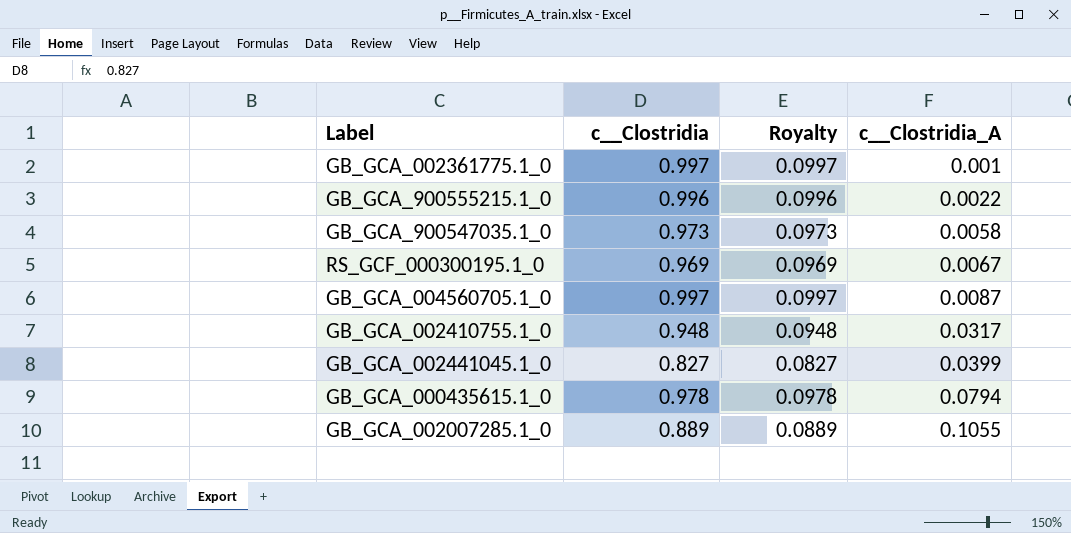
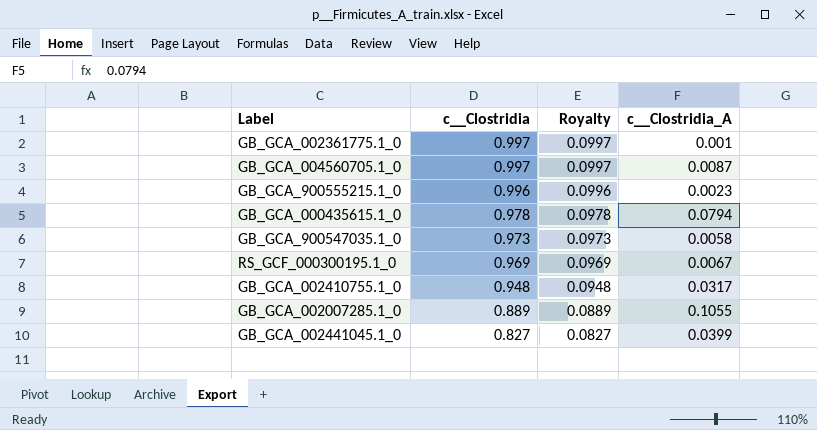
row order: c__Clostridia_A ascending -> c__Clostridia descending
GB_GCA_900555215.1_0 | c__Clostridia_A: 0.0022 -> 0.0023

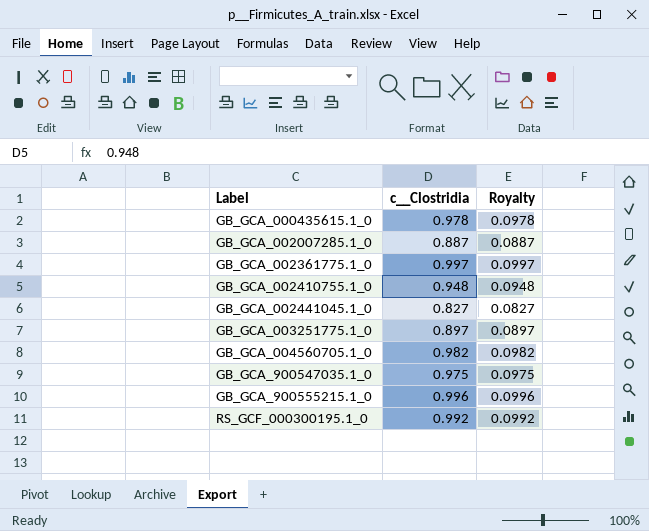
row order: c__Clostridia descending -> Label ascending
column c__Clostridia_A | position: 4 -> none
GB_GCA_002007285.1_0 | c__Clostridia: 0.889 -> 0.887
GB_GCA_002007285.1_0 | Royalty: 0.0889 -> 0.0887
row GB_GCA_003251775.1_0: none -> 0.897 | 0.0897
GB_GCA_004560705.1_0 | c__Clostridia: 0.997 -> 0.982
GB_GCA_004560705.1_0 | Royalty: 0.0997 -> 0.0982
GB_GCA_900547035.1_0 | c__Clostridia: 0.973 -> 0.975
GB_GCA_900547035.1_0 | Royalty: 0.0973 -> 0.0975
RS_GCF_000300195.1_0 | c__Clostridia: 0.969 -> 0.992
RS_GCF_000300195.1_0 | Royalty: 0.0969 -> 0.0992

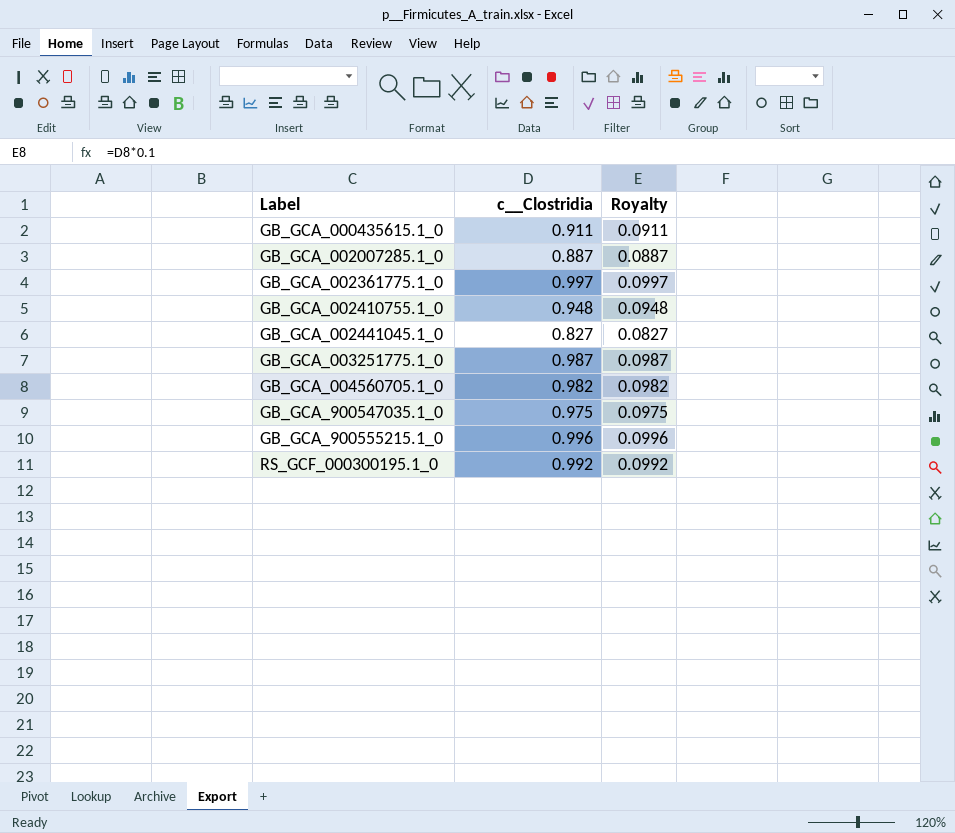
GB_GCA_000435615.1_0 | c__Clostridia: 0.978 -> 0.911
GB_GCA_000435615.1_0 | Royalty: 0.0978 -> 0.0911
GB_GCA_003251775.1_0 | c__Clostridia: 0.897 -> 0.987
GB_GCA_003251775.1_0 | Royalty: 0.0897 -> 0.0987

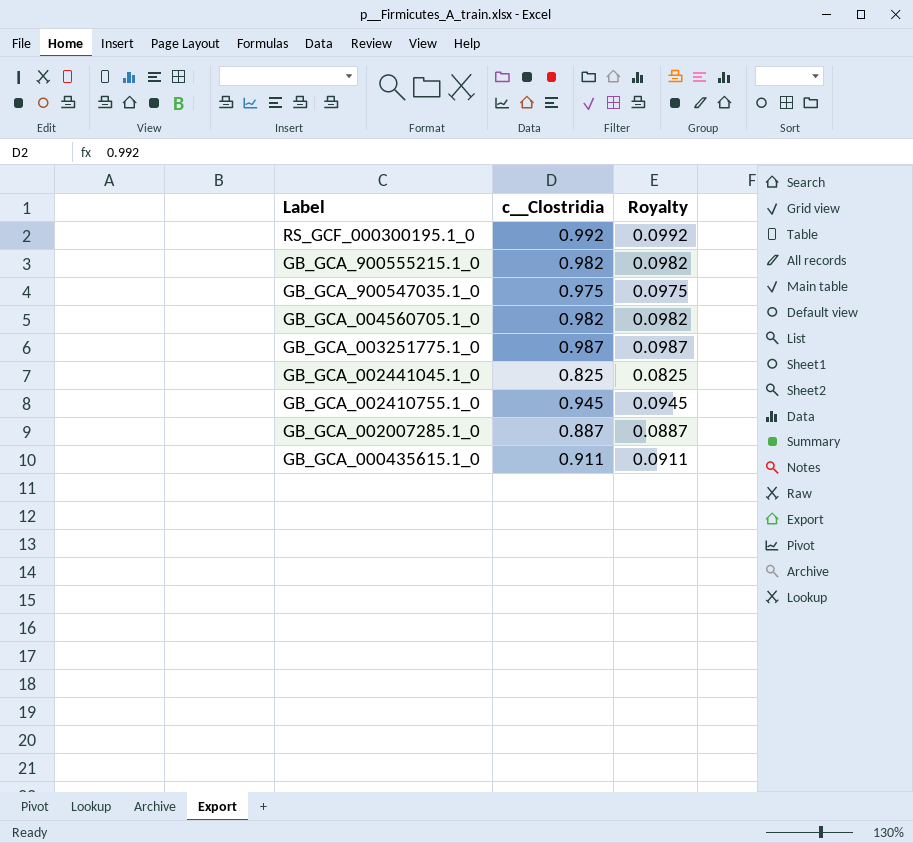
row order: Label ascending -> Label descending
row GB_GCA_002361775.1_0: 0.997 | 0.0997 -> none
GB_GCA_900555215.1_0 | c__Clostridia: 0.996 -> 0.982
GB_GCA_900555215.1_0 | Royalty: 0.0996 -> 0.0982
GB_GCA_002441045.1_0 | c__Clostridia: 0.827 -> 0.825
GB_GCA_002441045.1_0 | Royalty: 0.0827 -> 0.0825
GB_GCA_002410755.1_0 | c__Clostridia: 0.948 -> 0.945
GB_GCA_002410755.1_0 | Royalty: 0.0948 -> 0.0945

